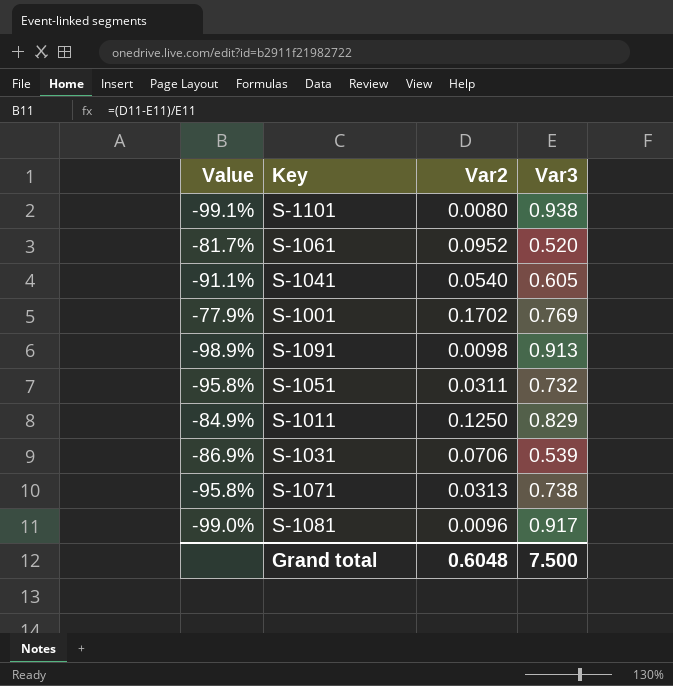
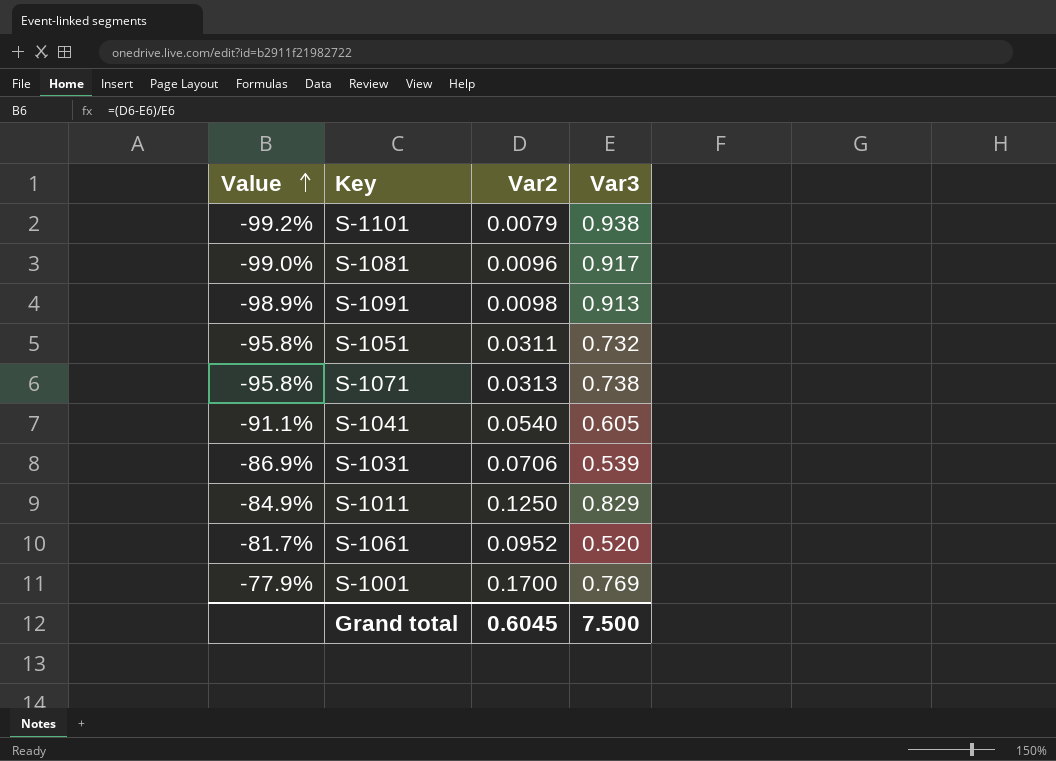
row order: none -> Value ascending
S-1101 | Value: -99.1% -> -99.2%
S-1101 | Var2: 0.0080 -> 0.0079
S-1001 | Var2: 0.1702 -> 0.1700
Grand total | Var2: 0.6048 -> 0.6045

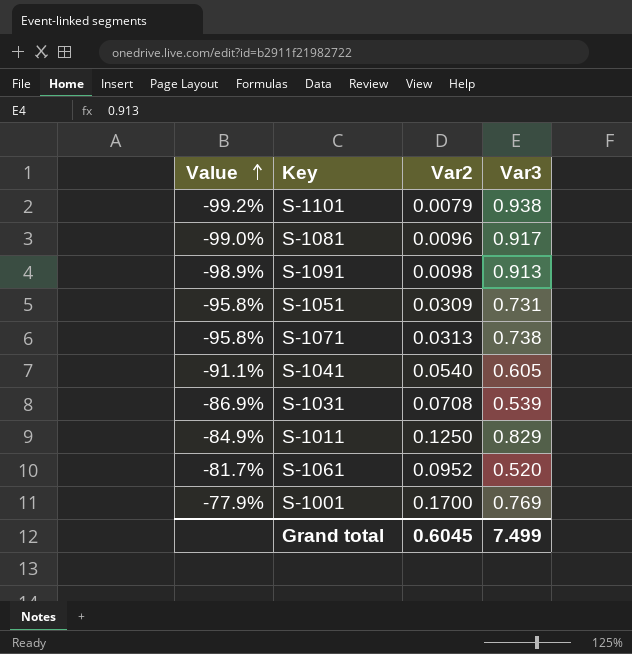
S-1051 | Var2: 0.0311 -> 0.0309
S-1051 | Var3: 0.732 -> 0.731
S-1031 | Var2: 0.0706 -> 0.0708
Grand total | Var3: 7.500 -> 7.499

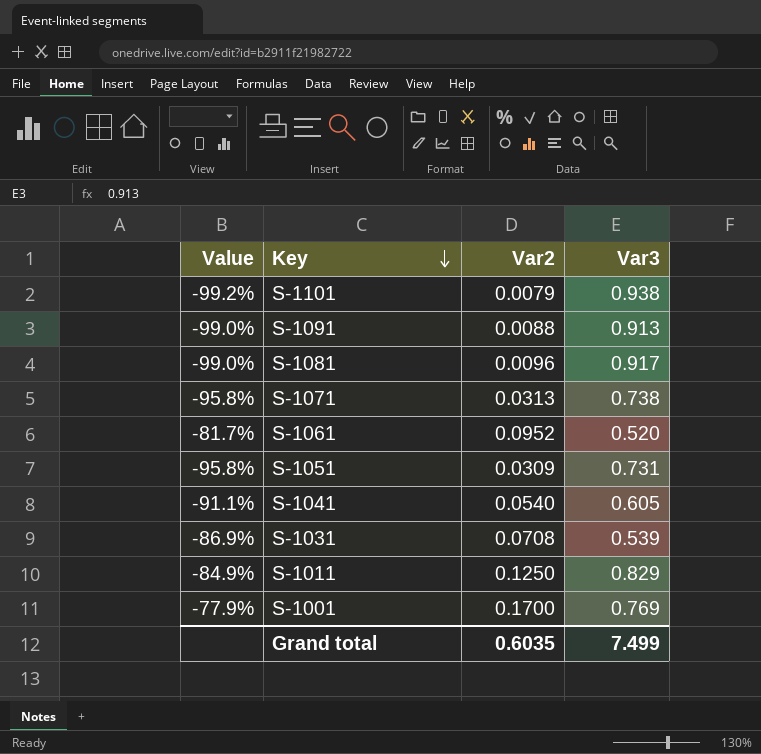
row order: Value ascending -> Key descending
S-1091 | Value: -98.9% -> -99.0%
S-1091 | Var2: 0.0098 -> 0.0088
Grand total | Var2: 0.6045 -> 0.6035

